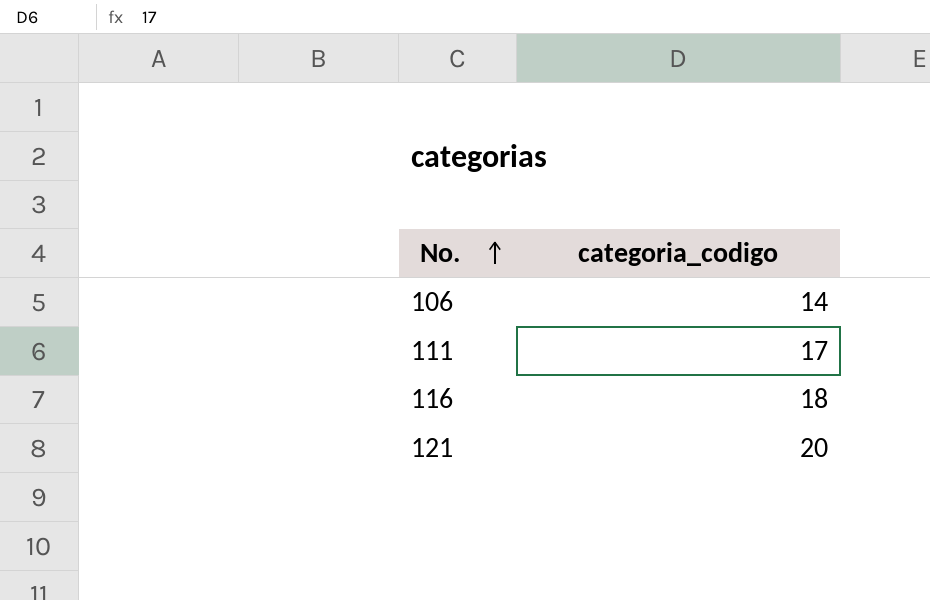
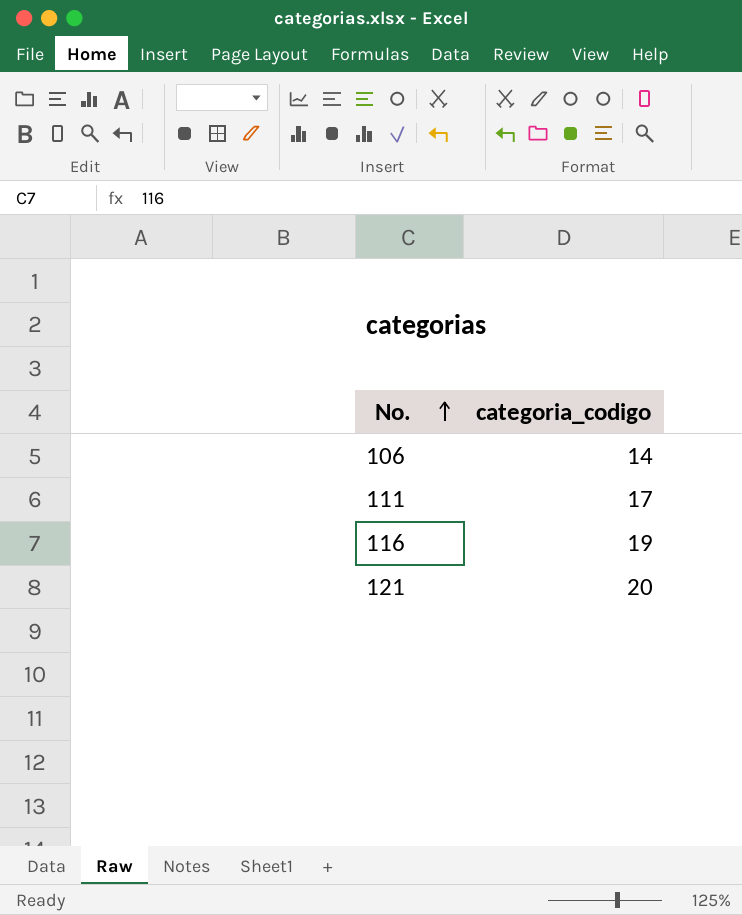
116 | categoria_codigo: 18 -> 19

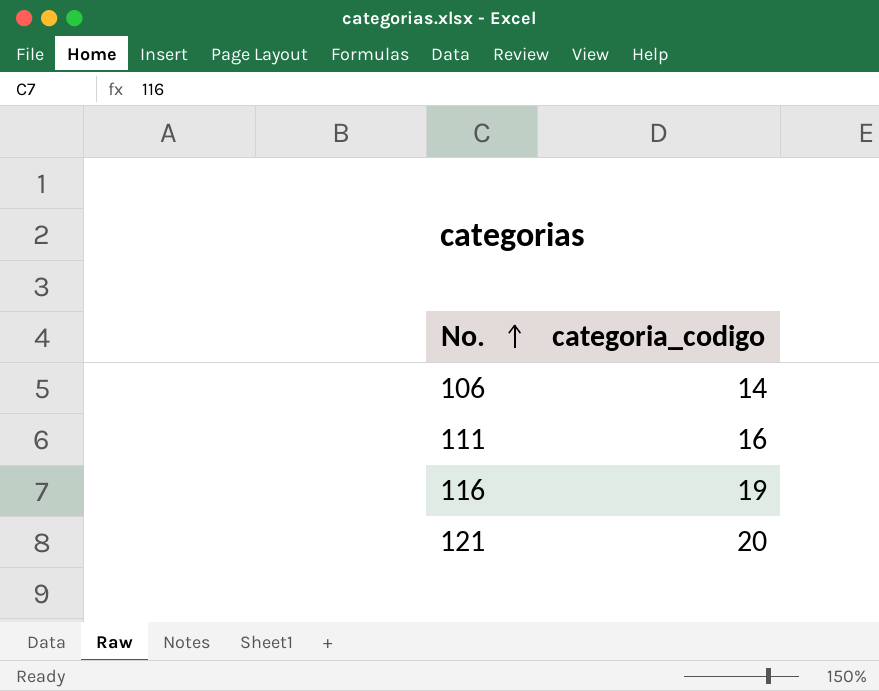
111 | categoria_codigo: 17 -> 16

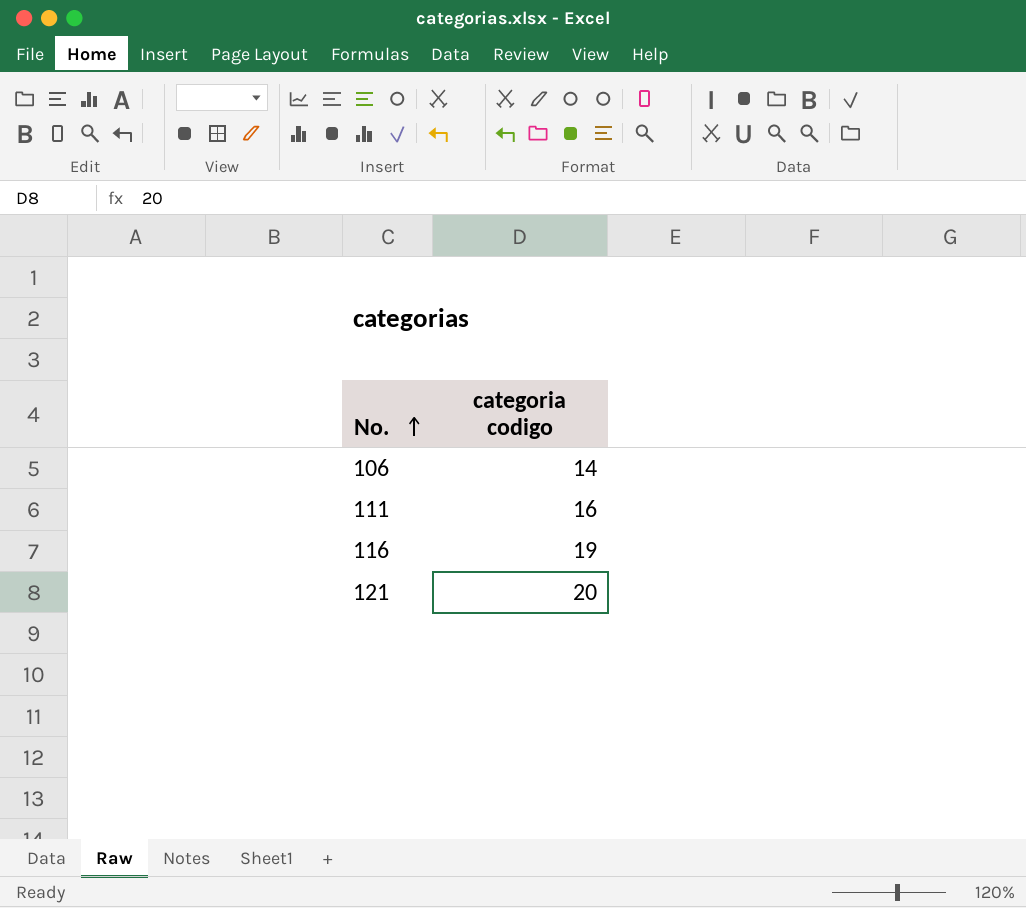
column name: categoria_codigo -> categoria codigo

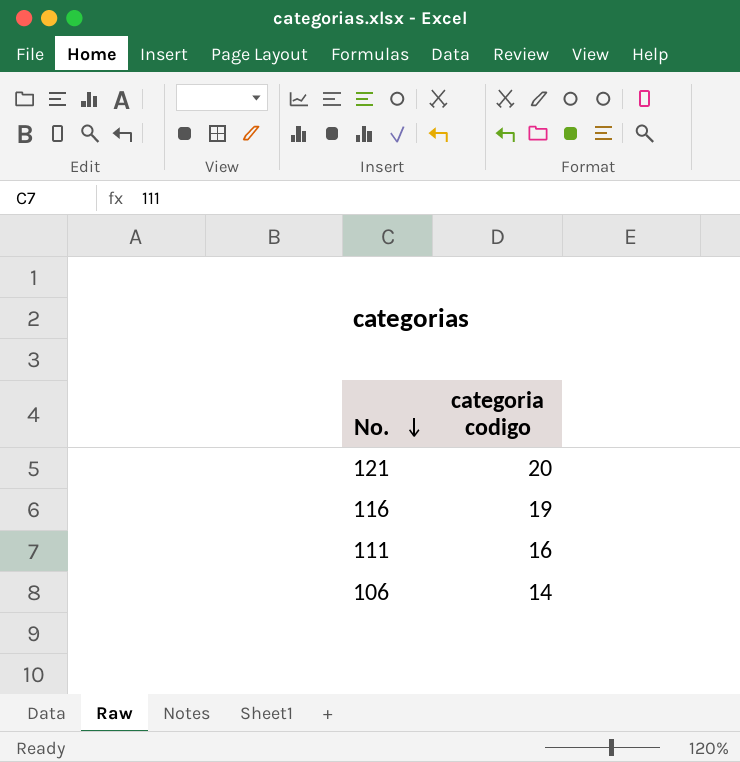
row order: No. ascending -> No. descending

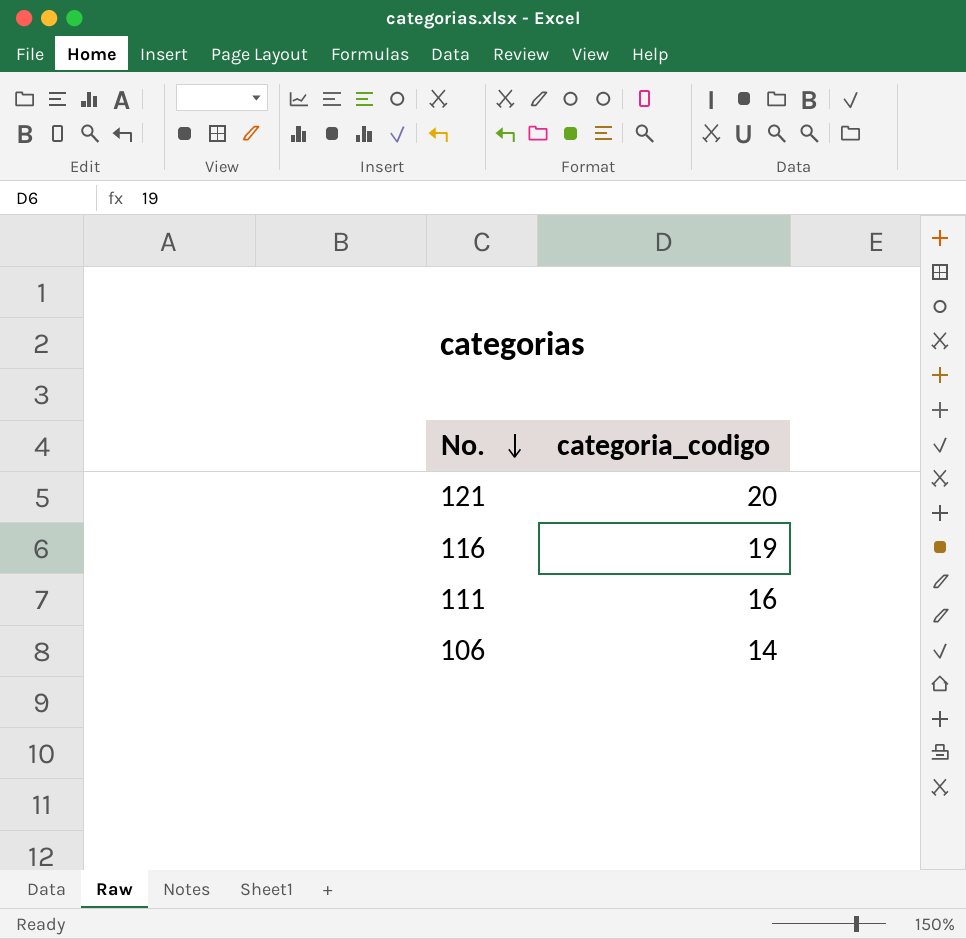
column name: categoria codigo -> categoria_codigo

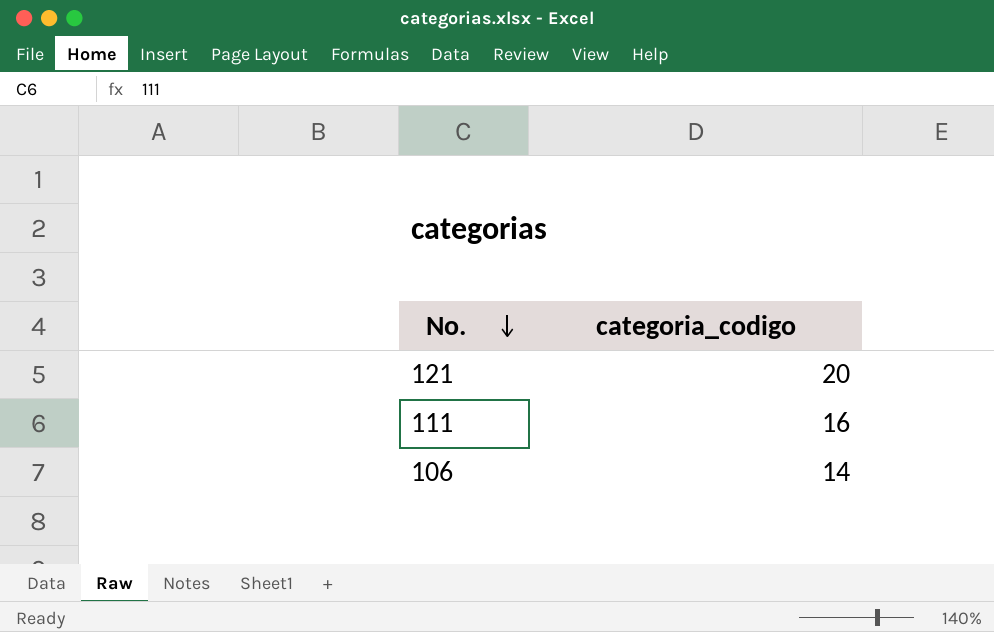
row 116: 19 -> none

